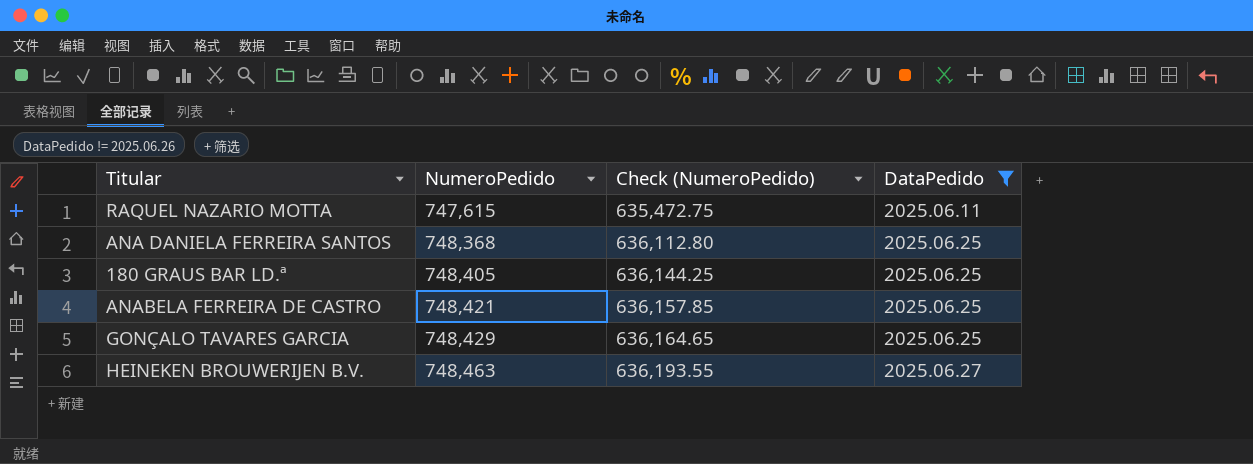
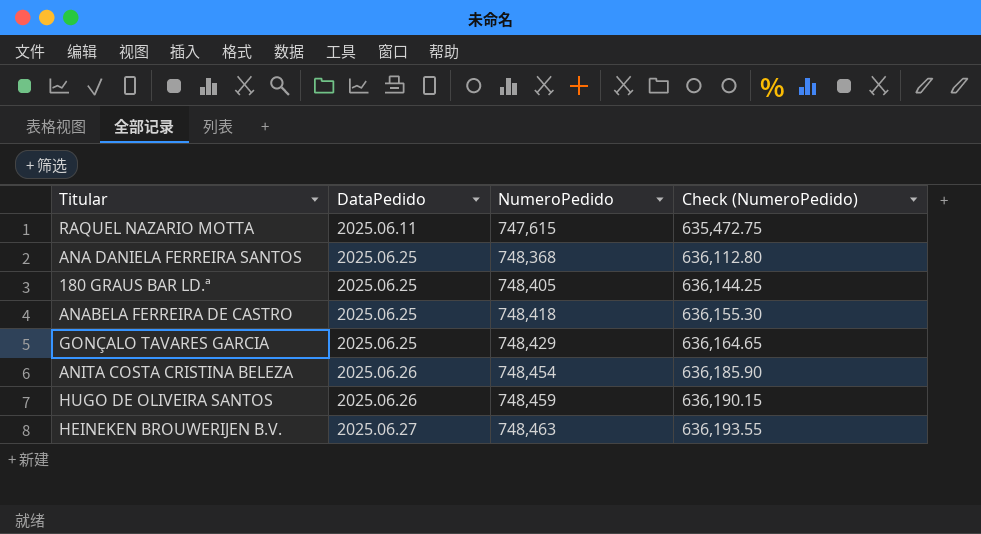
filter: DataPedido != 2025.06.26 -> none
column DataPedido | position: 4 -> 2
ANABELA FERREIRA DE CASTRO | NumeroPedido: 748,421 -> 748,418
ANABELA FERREIRA DE CASTRO | Check (NumeroPedido): 636,157.85 -> 636,155.30

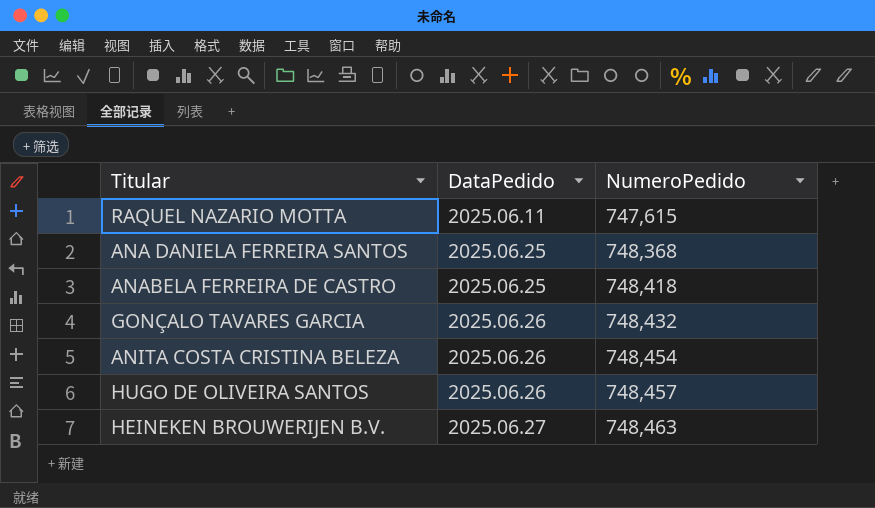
column Check (NumeroPedido) | formula: [NumeroPedido] * 0.85 -> none
row 180 GRAUS BAR LD.ª: 2025.06.25 | 748,405 | 636,144.25 -> none
GONÇALO TAVARES GARCIA | DataPedido: 2025.06.25 -> 2025.06.26
GONÇALO TAVARES GARCIA | NumeroPedido: 748,429 -> 748,432
HUGO DE OLIVEIRA SANTOS | NumeroPedido: 748,459 -> 748,457

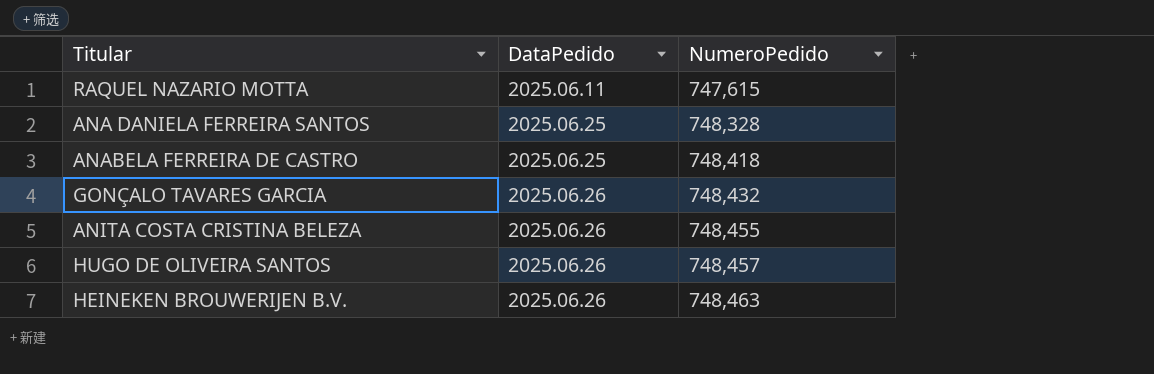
ANA DANIELA FERREIRA SANTOS | NumeroPedido: 748,368 -> 748,328
ANITA COSTA CRISTINA BELEZA | NumeroPedido: 748,454 -> 748,455
HEINEKEN BROUWERIJEN B.V. | DataPedido: 2025.06.27 -> 2025.06.26

